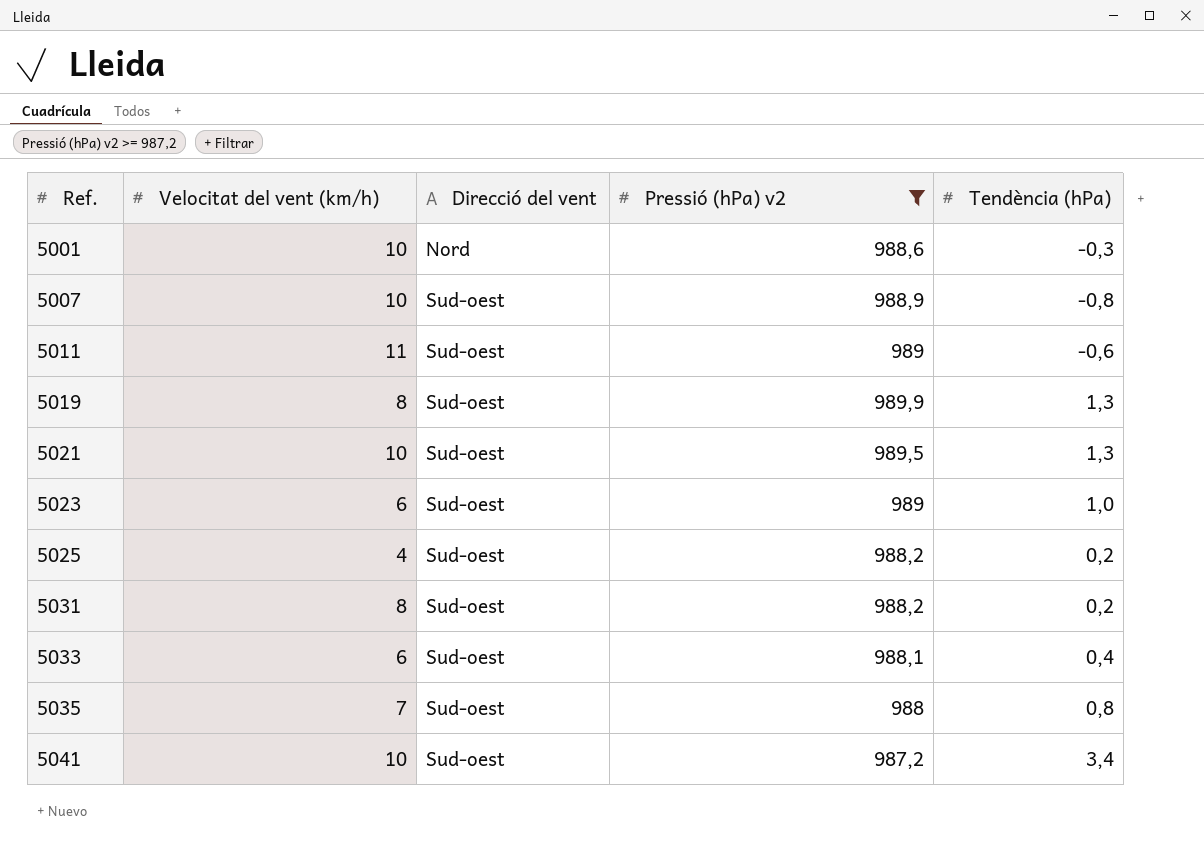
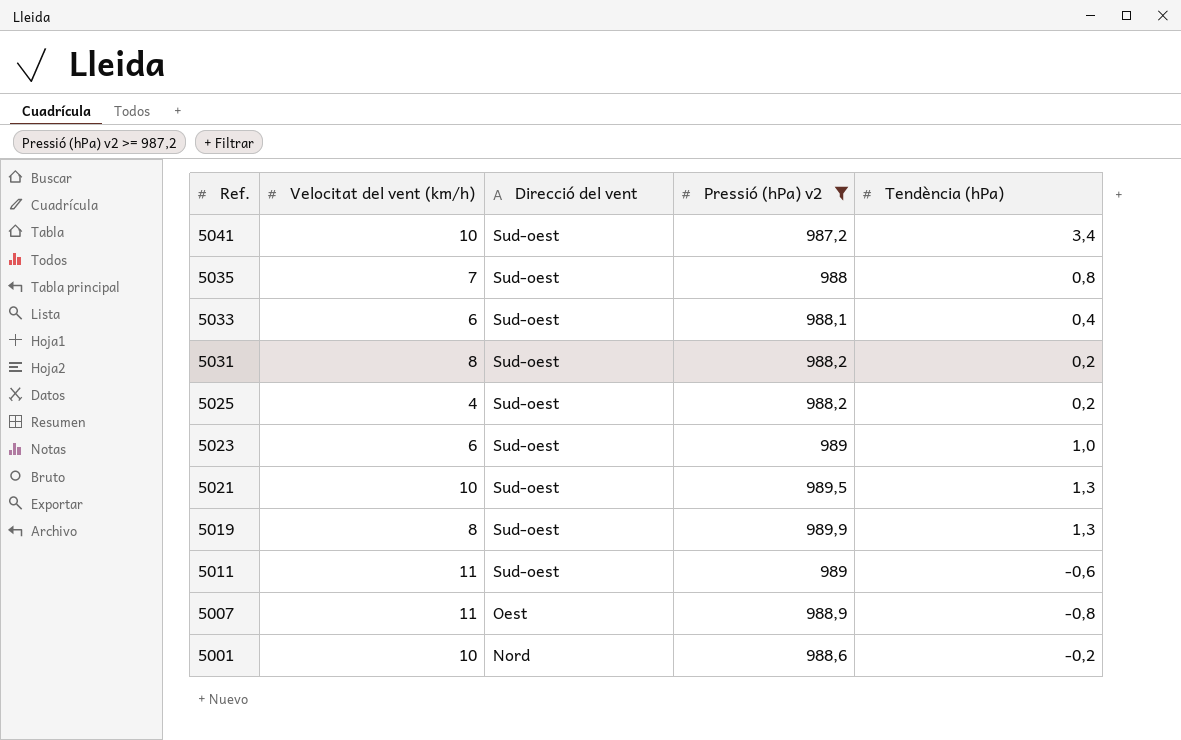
row order: Ref. ascending -> Ref. descending
5007 | Velocitat del vent (km/h): 10 -> 11
5007 | Direcció del vent: Sud-oest -> Oest
5001 | Tendència (hPa): -0,3 -> -0,2

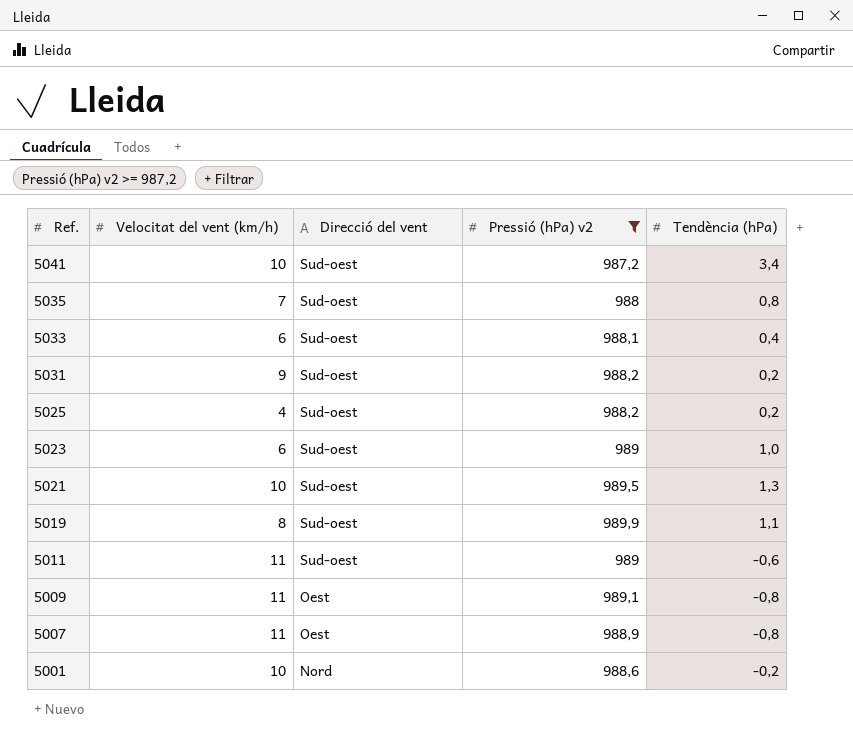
5031 | Velocitat del vent (km/h): 8 -> 9
5019 | Tendència (hPa): 1,3 -> 1,1
row 5009: none -> 11 | Oest | 989,1 | -0,8

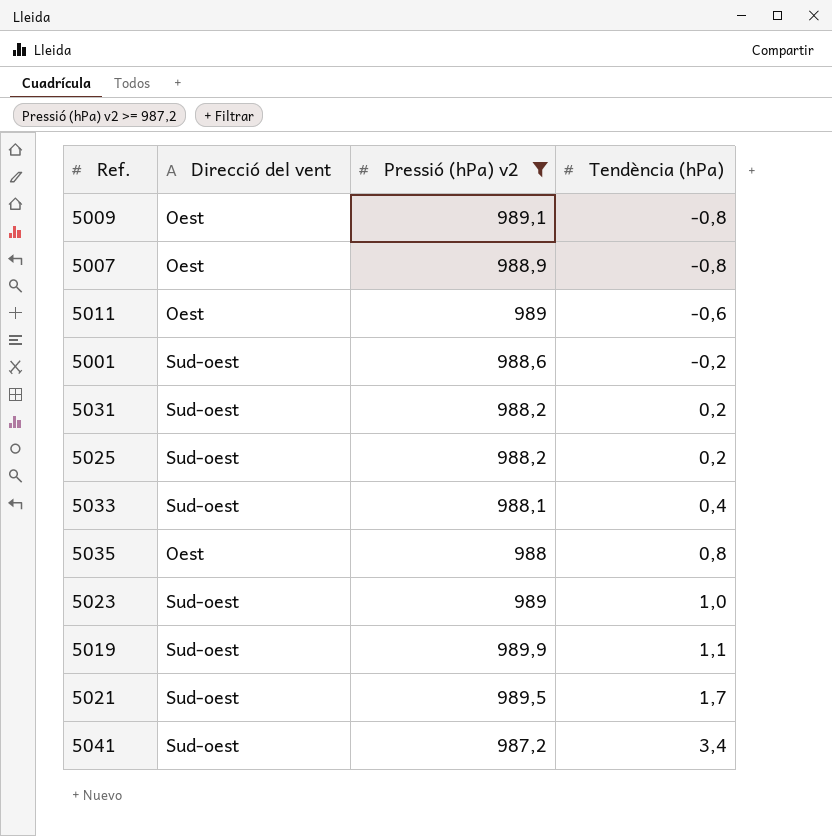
row order: Ref. descending -> Tendència (hPa) ascending
column Velocitat del vent (km/h) | position: 2 -> none
5011 | Direcció del vent: Sud-oest -> Oest
5001 | Direcció del vent: Nord -> Sud-oest
5035 | Direcció del vent: Sud-oest -> Oest
5021 | Tendència (hPa): 1,3 -> 1,7

